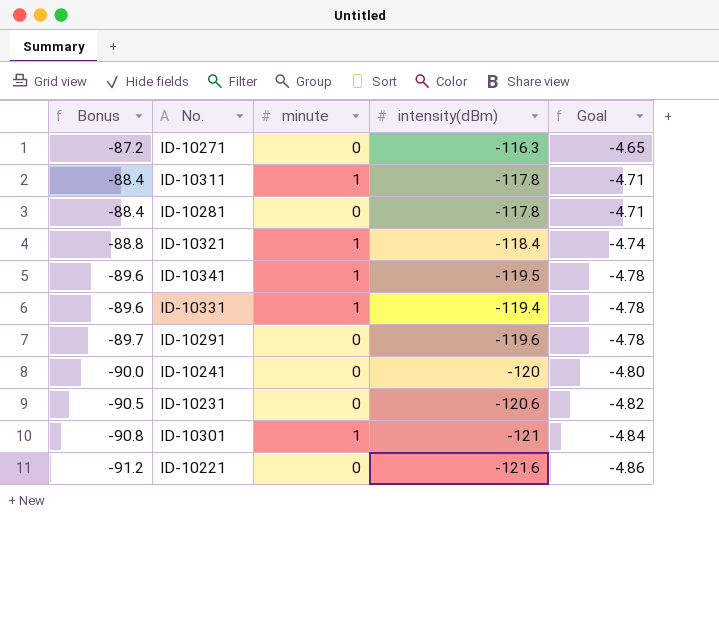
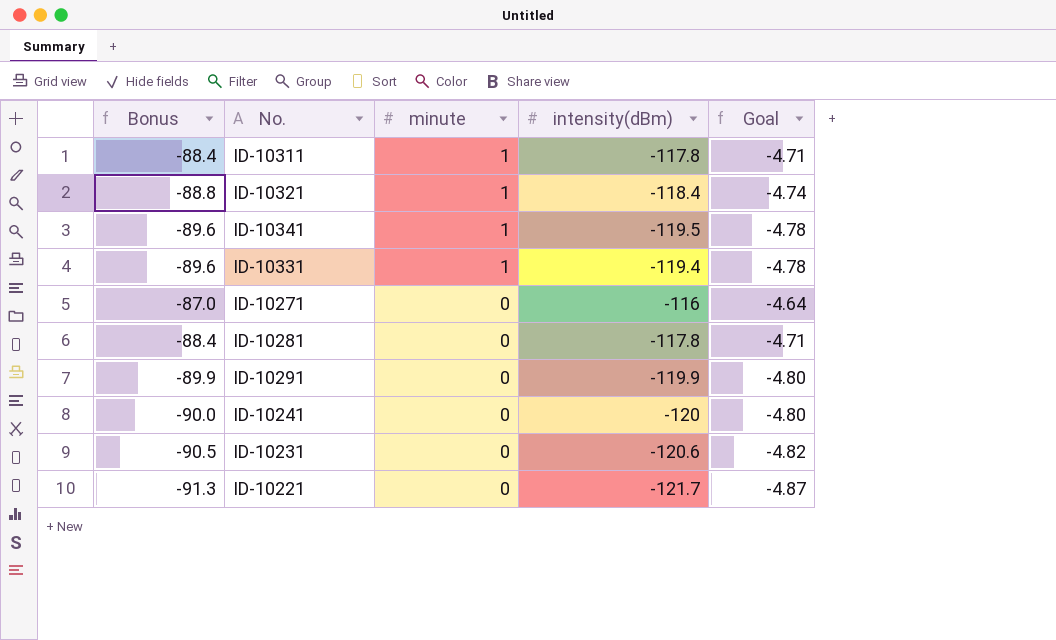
row order: Bonus descending -> minute descending
row ID-10301: -90.8 | 1 | -121 | -4.84 -> none
ID-10271 | Bonus: -87.2 -> -87.0
ID-10271 | intensity(dBm): -116.3 -> -116
ID-10271 | Goal: -4.65 -> -4.64
ID-10291 | Bonus: -89.7 -> -89.9
ID-10291 | intensity(dBm): -119.6 -> -119.9
ID-10291 | Goal: -4.78 -> -4.80
ID-10221 | Bonus: -91.2 -> -91.3
ID-10221 | intensity(dBm): -121.6 -> -121.7
ID-10221 | Goal: -4.86 -> -4.87

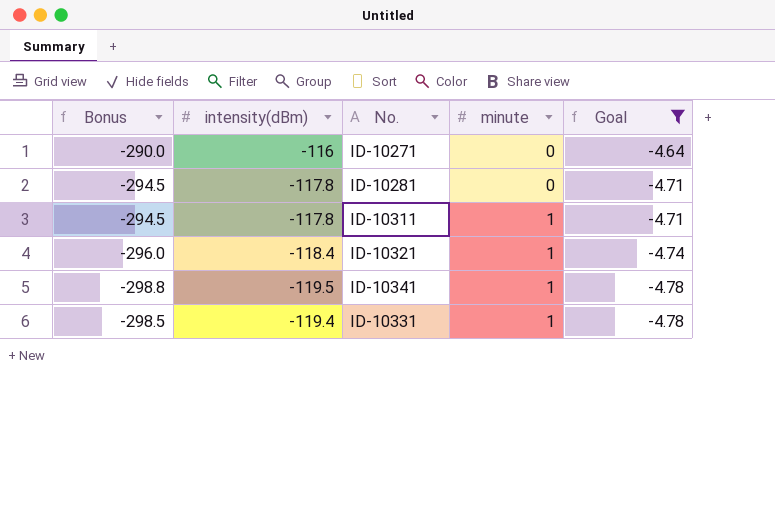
filter: none -> Goal >= -4.78
row order: minute descending -> minute ascending
column Bonus | formula: [intensity(dBm)] * 0.75 -> [intensity(dBm)] * 2.5
column intensity(dBm) | position: 4 -> 2

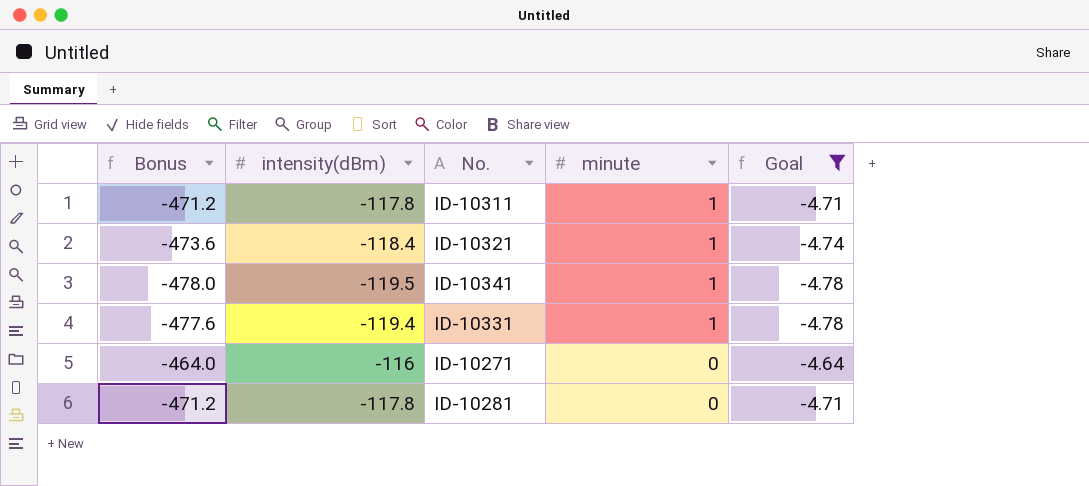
row order: minute ascending -> minute descending
column Bonus | formula: [intensity(dBm)] * 2.5 -> [intensity(dBm)] * 4

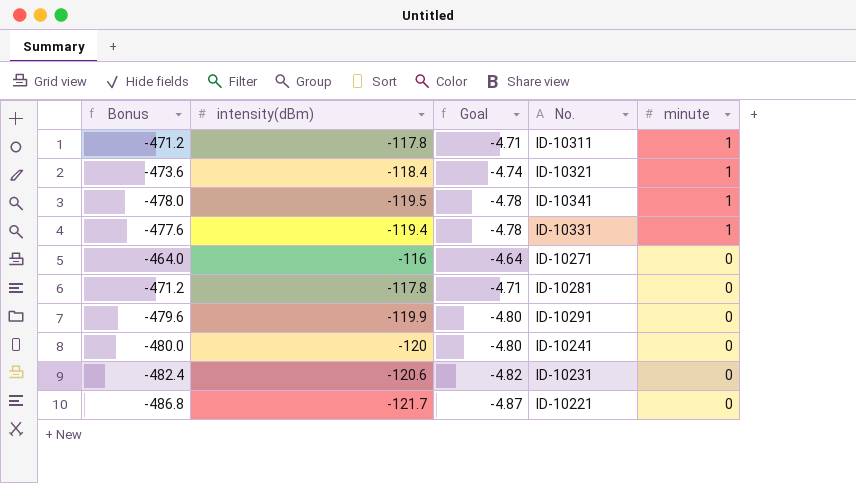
filter: Goal >= -4.78 -> none
column Goal | position: 5 -> 3

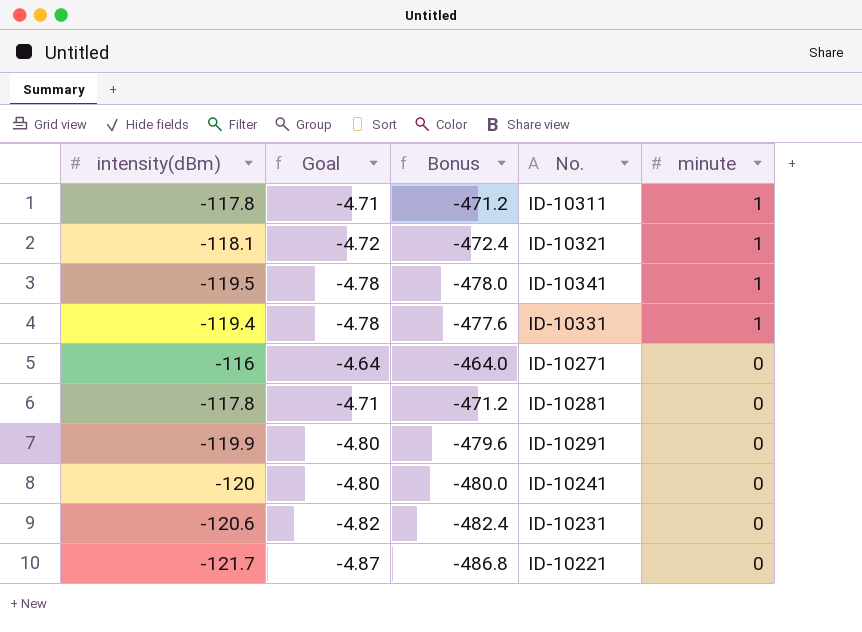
column Bonus | position: 1 -> 3
ID-10321 | intensity(dBm): -118.4 -> -118.1
ID-10321 | Goal: -4.74 -> -4.72
ID-10321 | Bonus: -473.6 -> -472.4

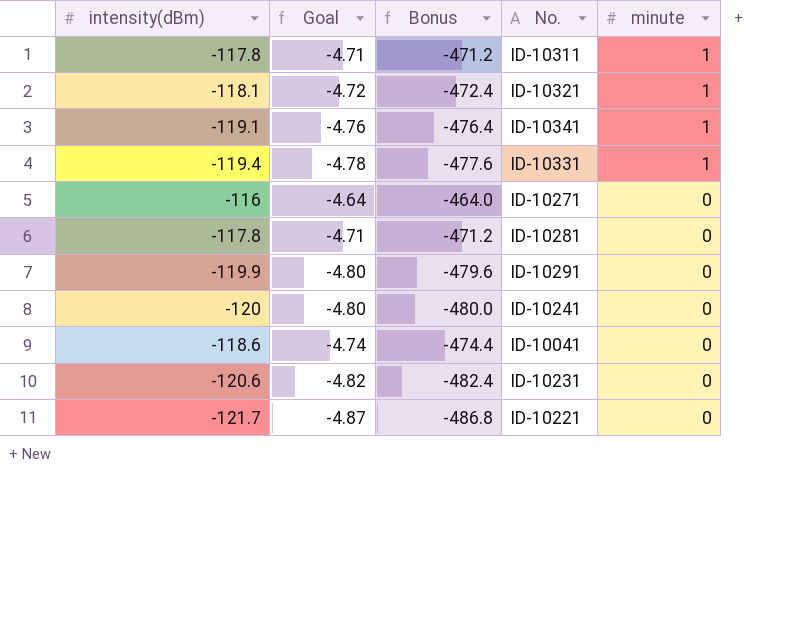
ID-10341 | intensity(dBm): -119.5 -> -119.1
ID-10341 | Goal: -4.78 -> -4.76
ID-10341 | Bonus: -478.0 -> -476.4
row ID-10041: none -> -118.6 | -4.74 | -474.4 | 0

